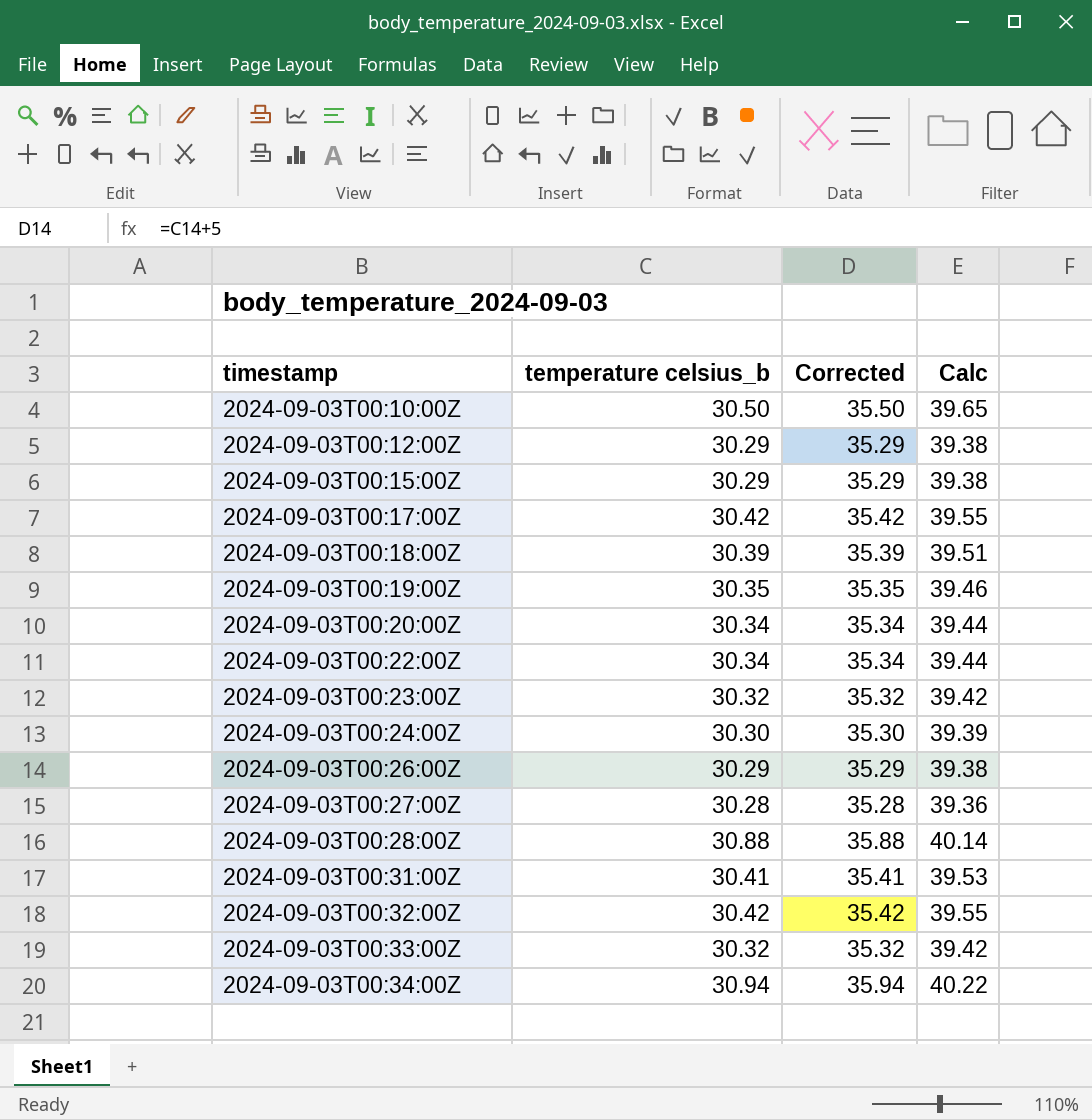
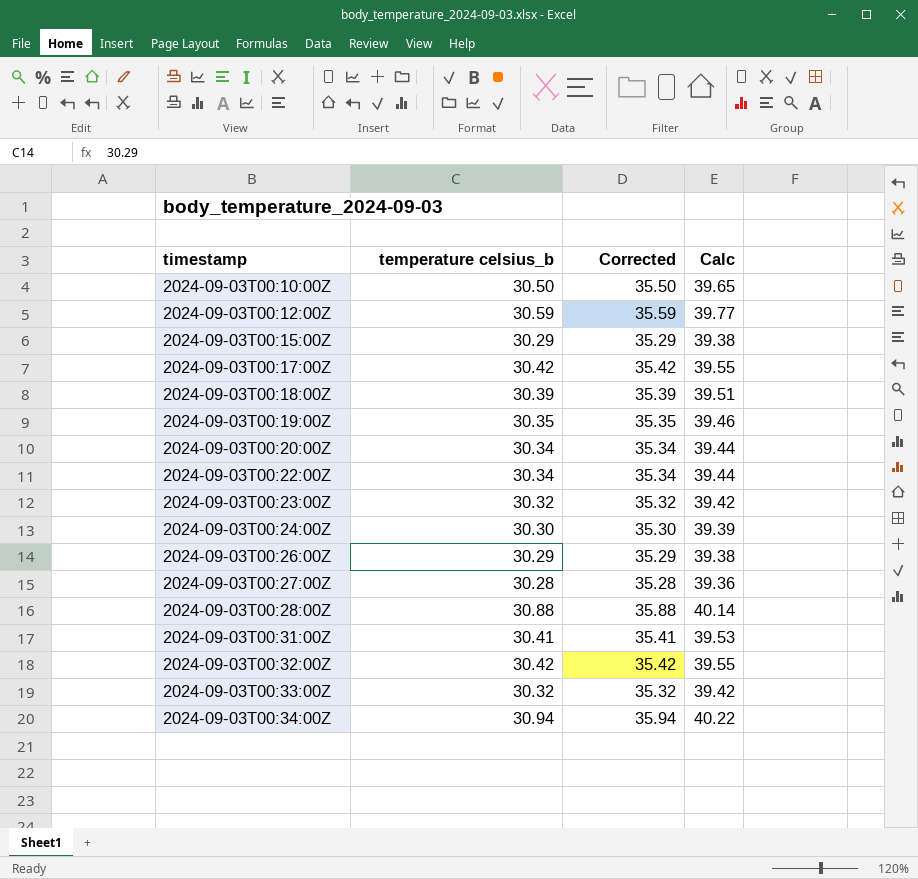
2024-09-03T00:12:00Z | temperature celsius_b: 30.29 -> 30.59
2024-09-03T00:12:00Z | Corrected: 35.29 -> 35.59
2024-09-03T00:12:00Z | Calc: 39.38 -> 39.77

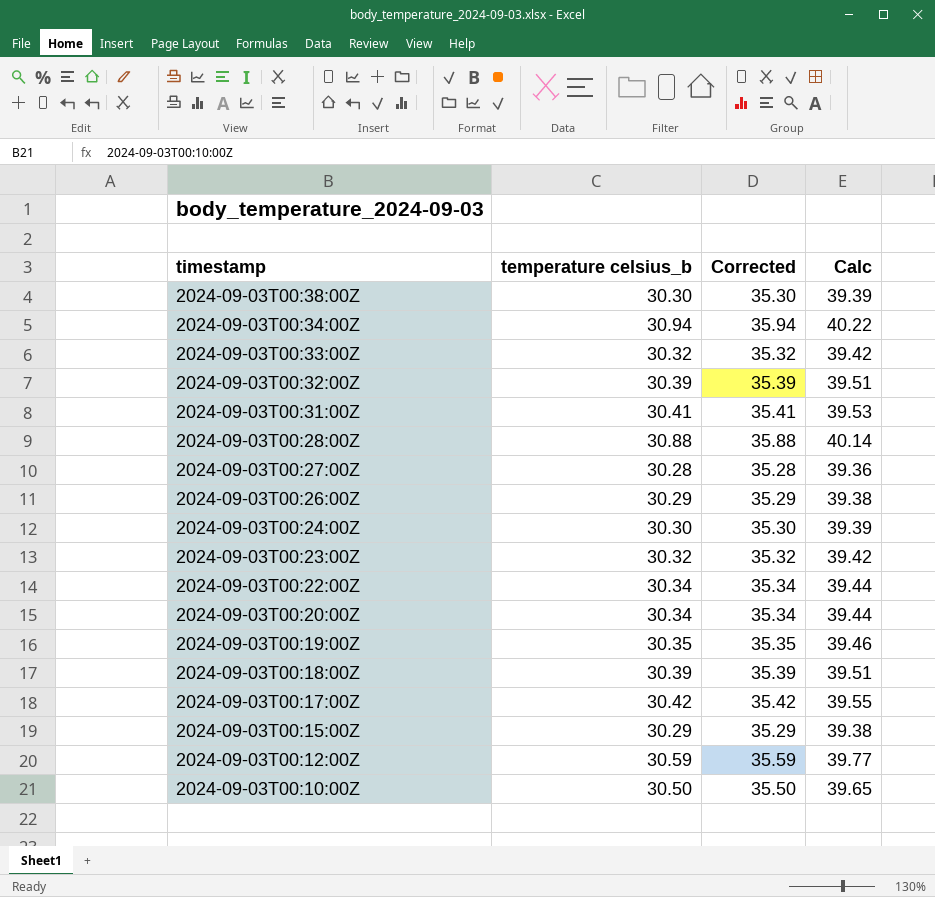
row order: timestamp ascending -> timestamp descending
row 2024-09-03T00:38:00Z: none -> 30.30 | 35.30 | 39.39
2024-09-03T00:32:00Z | temperature celsius_b: 30.42 -> 30.39
2024-09-03T00:32:00Z | Corrected: 35.42 -> 35.39
2024-09-03T00:32:00Z | Calc: 39.55 -> 39.51

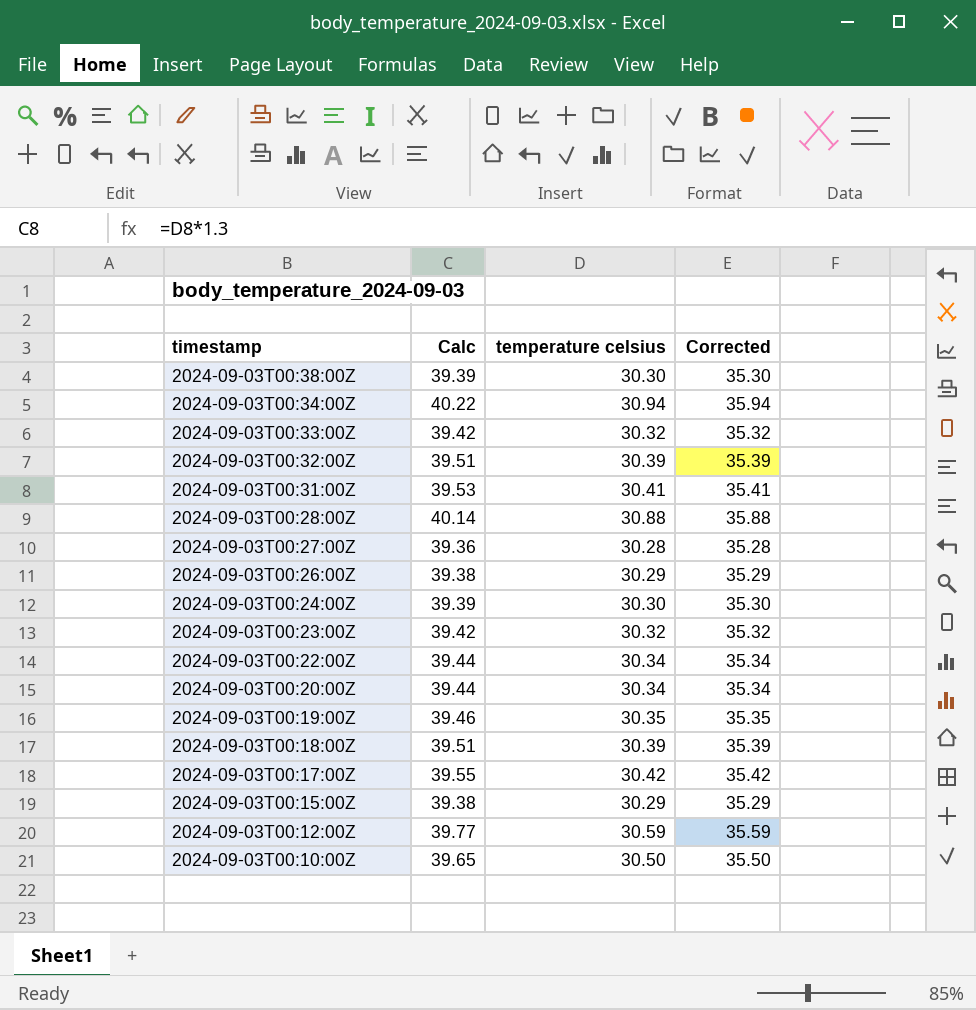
column Calc | position: 4 -> 2
column name: temperature celsius_b -> temperature celsius

